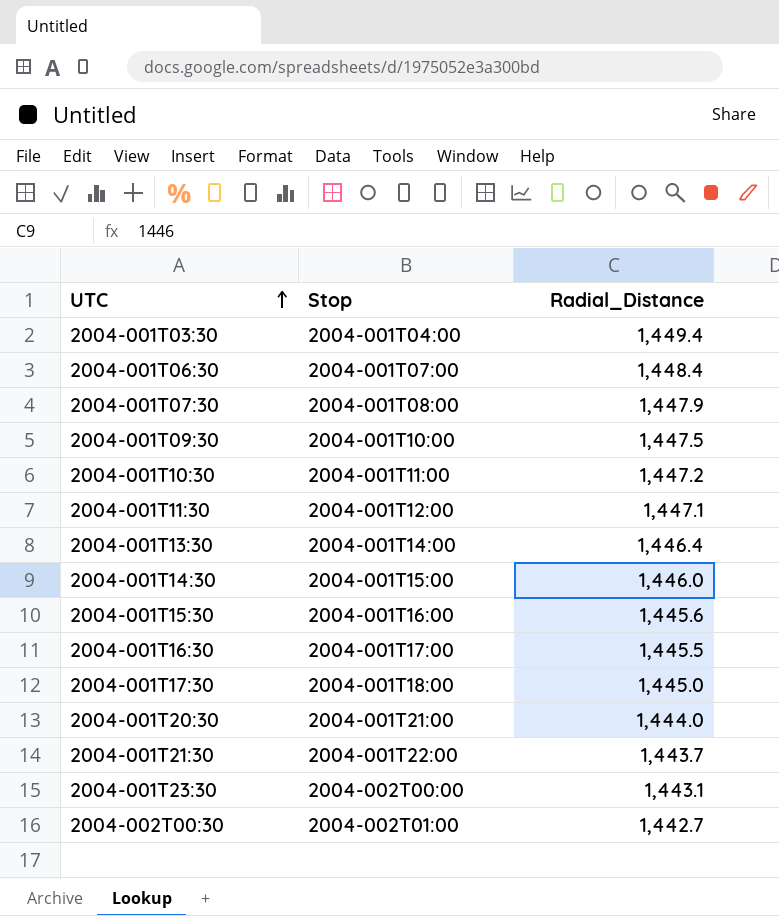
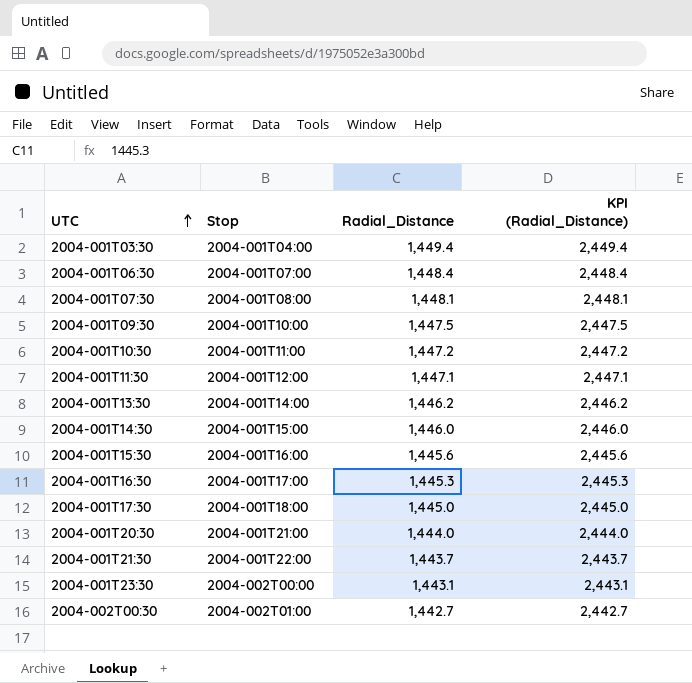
column KPI (Radial_Distance) | formula: none -> [Radial_Distance] + 1000
2004-001T07:30 | Radial_Distance: 1,447.9 -> 1,448.1
2004-001T13:30 | Radial_Distance: 1,446.4 -> 1,446.2
2004-001T16:30 | Radial_Distance: 1,445.5 -> 1,445.3

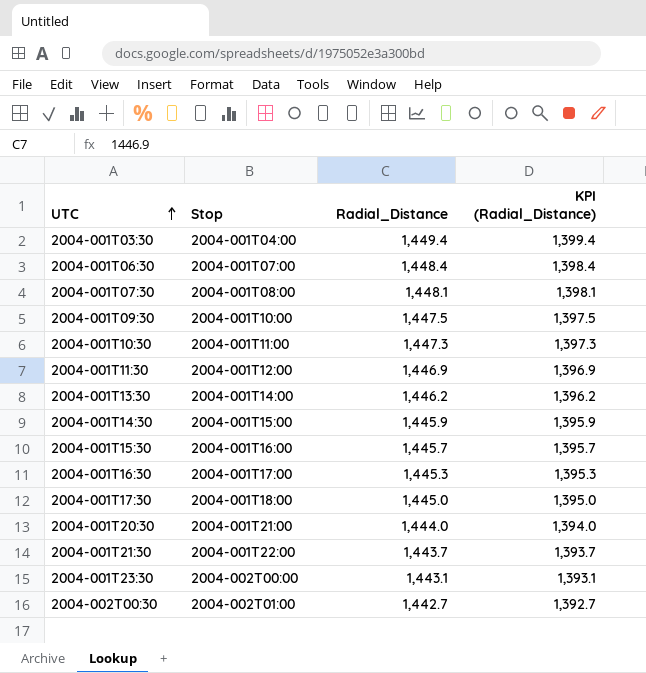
column KPI (Radial_Distance) | formula: [Radial_Distance] + 1000 -> [Radial_Distance] - 50
2004-001T10:30 | Radial_Distance: 1,447.2 -> 1,447.3
2004-001T11:30 | Radial_Distance: 1,447.1 -> 1,446.9
2004-001T14:30 | Radial_Distance: 1,446.0 -> 1,445.9
2004-001T15:30 | Radial_Distance: 1,445.6 -> 1,445.7

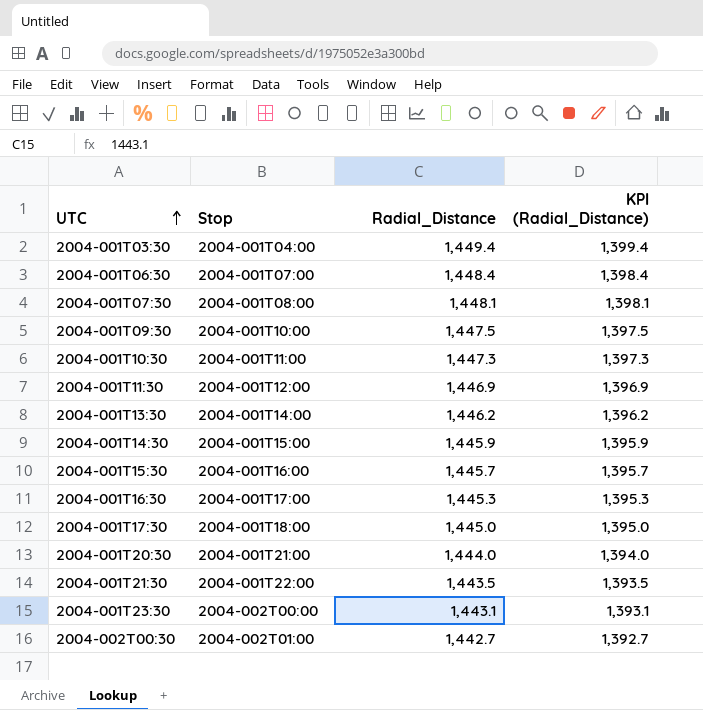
2004-001T21:30 | Radial_Distance: 1,443.7 -> 1,443.5
2004-001T21:30 | KPI (Radial_Distance): 1,393.7 -> 1,393.5

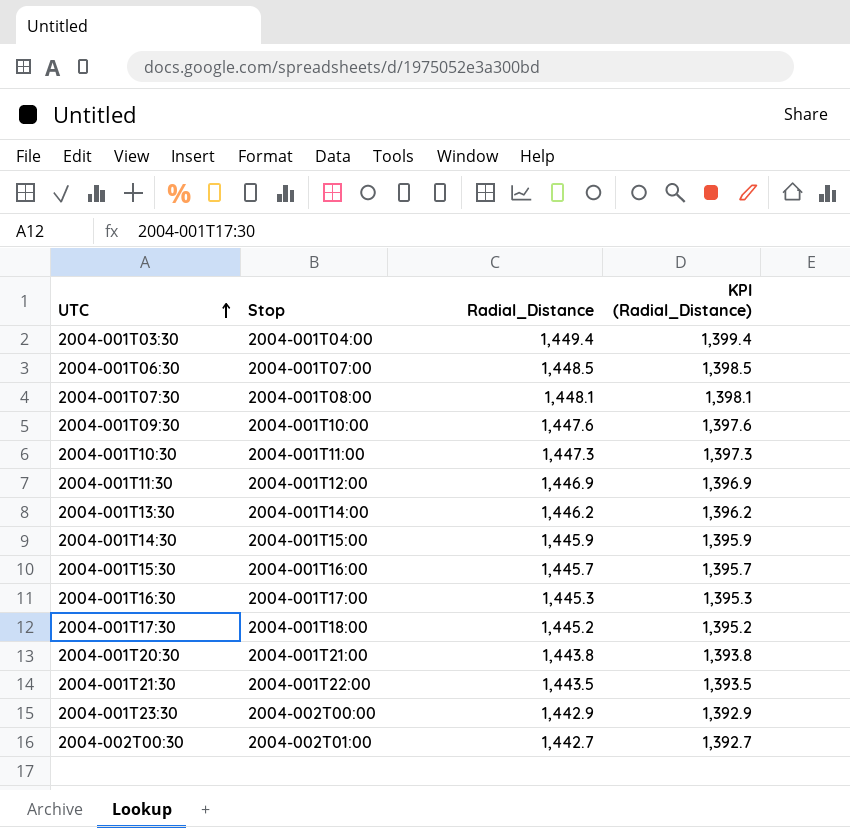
2004-001T06:30 | Radial_Distance: 1,448.4 -> 1,448.5
2004-001T06:30 | KPI (Radial_Distance): 1,398.4 -> 1,398.5
2004-001T09:30 | Radial_Distance: 1,447.5 -> 1,447.6
2004-001T09:30 | KPI (Radial_Distance): 1,397.5 -> 1,397.6
2004-001T17:30 | Radial_Distance: 1,445.0 -> 1,445.2
2004-001T17:30 | KPI (Radial_Distance): 1,395.0 -> 1,395.2
2004-001T20:30 | Radial_Distance: 1,444.0 -> 1,443.8
2004-001T20:30 | KPI (Radial_Distance): 1,394.0 -> 1,393.8
2004-001T23:30 | Radial_Distance: 1,443.1 -> 1,442.9
2004-001T23:30 | KPI (Radial_Distance): 1,393.1 -> 1,392.9

